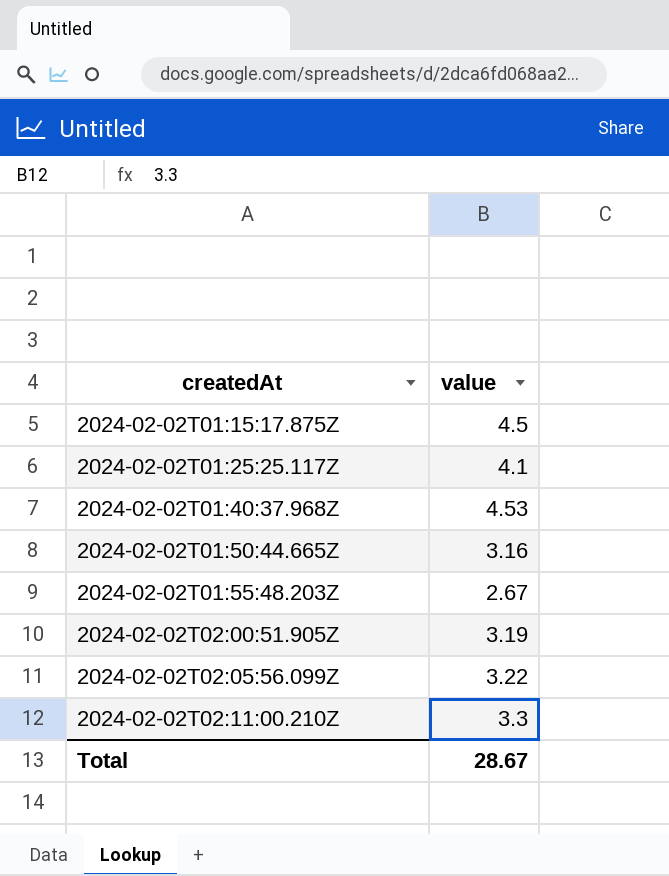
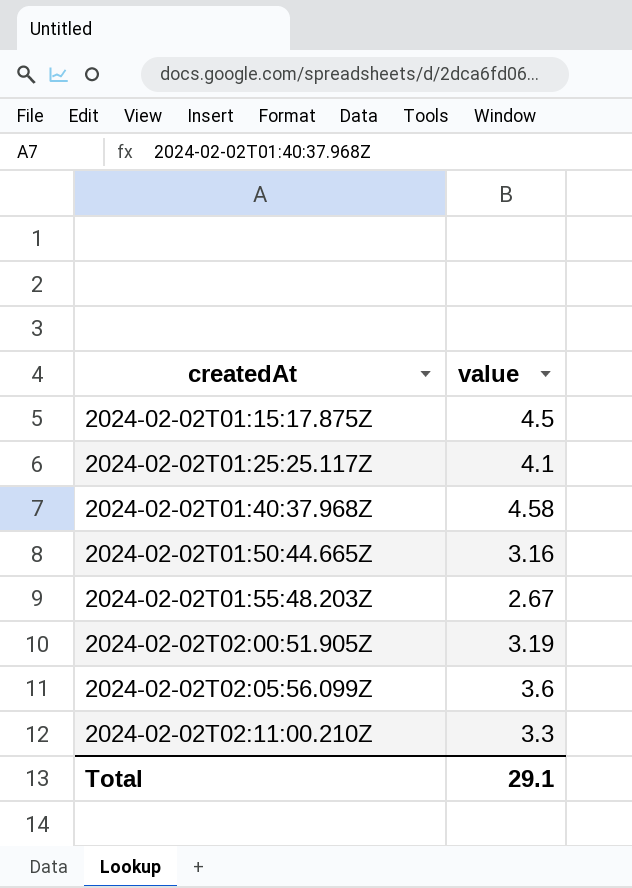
2024-02-02T01:40:37.968Z | value: 4.53 -> 4.58
2024-02-02T02:05:56.099Z | value: 3.22 -> 3.6
Total | value: 28.67 -> 29.1

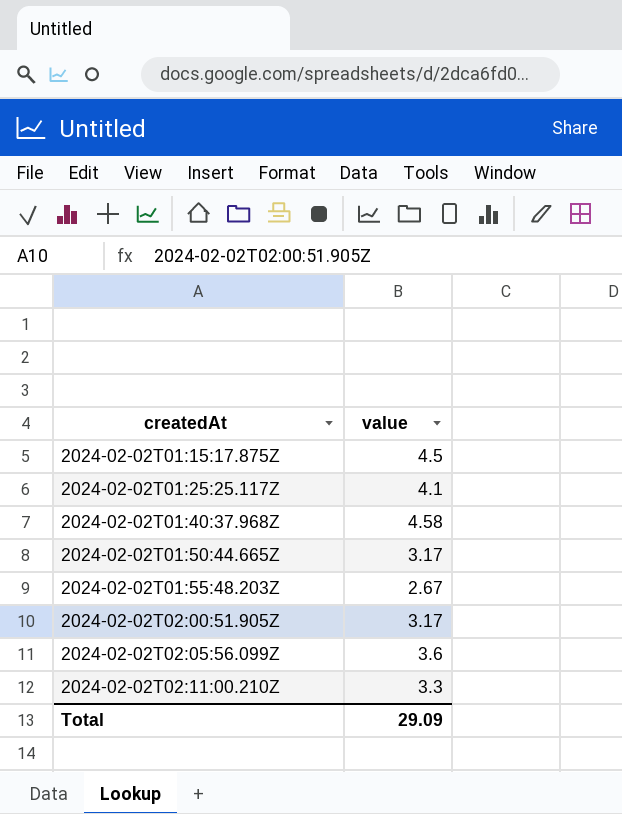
2024-02-02T01:50:44.665Z | value: 3.16 -> 3.17
2024-02-02T02:00:51.905Z | value: 3.19 -> 3.17
Total | value: 29.1 -> 29.09

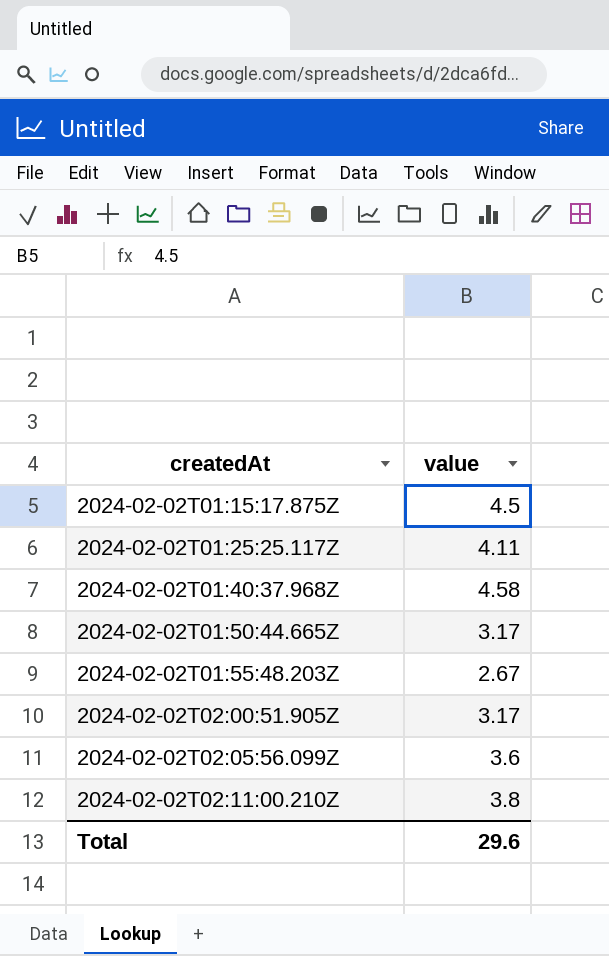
2024-02-02T01:25:25.117Z | value: 4.1 -> 4.11
2024-02-02T02:11:00.210Z | value: 3.3 -> 3.8
Total | value: 29.09 -> 29.6

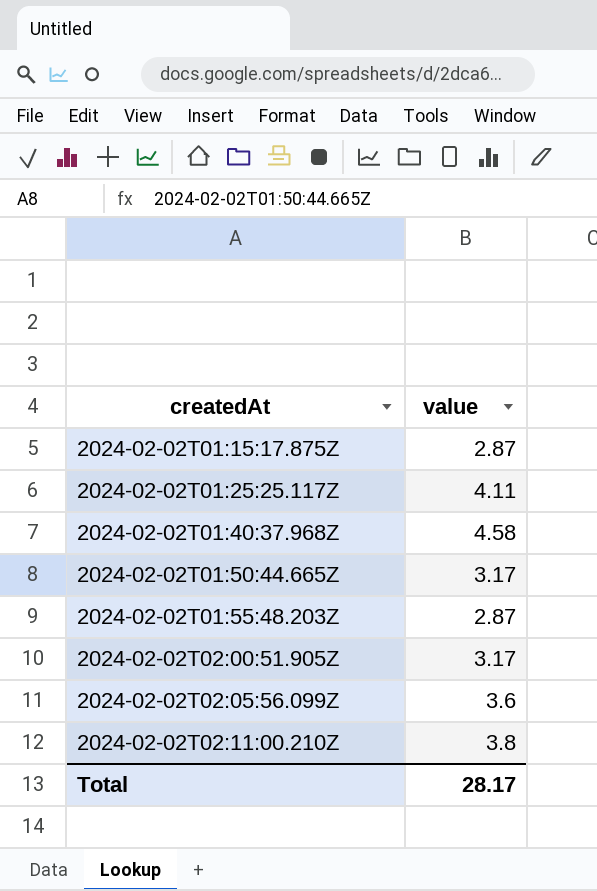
2024-02-02T01:15:17.875Z | value: 4.5 -> 2.87
2024-02-02T01:55:48.203Z | value: 2.67 -> 2.87
Total | value: 29.6 -> 28.17

